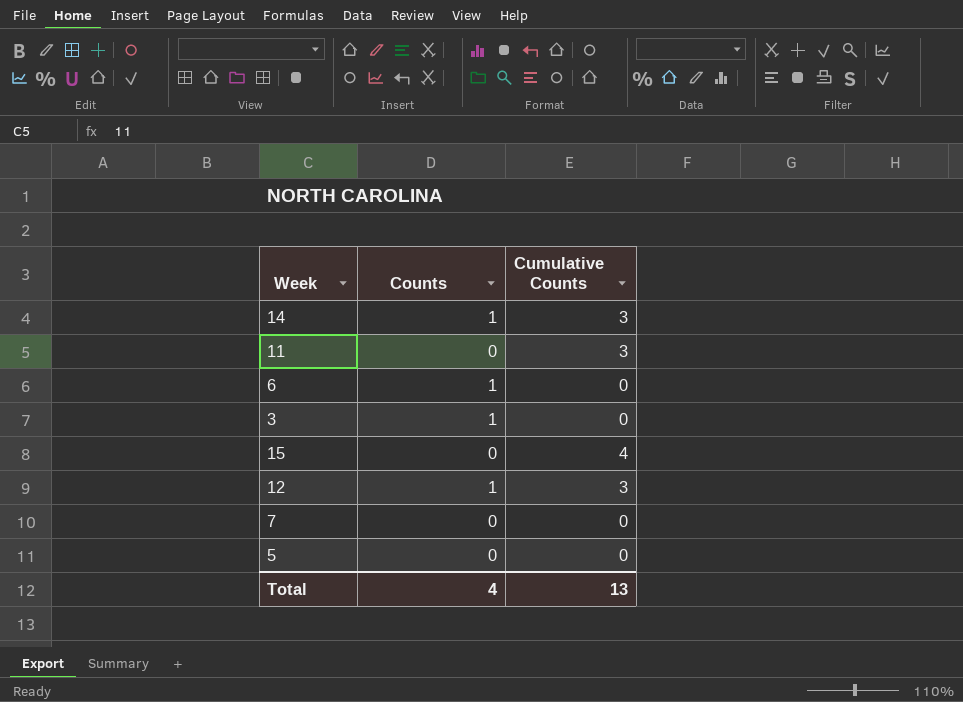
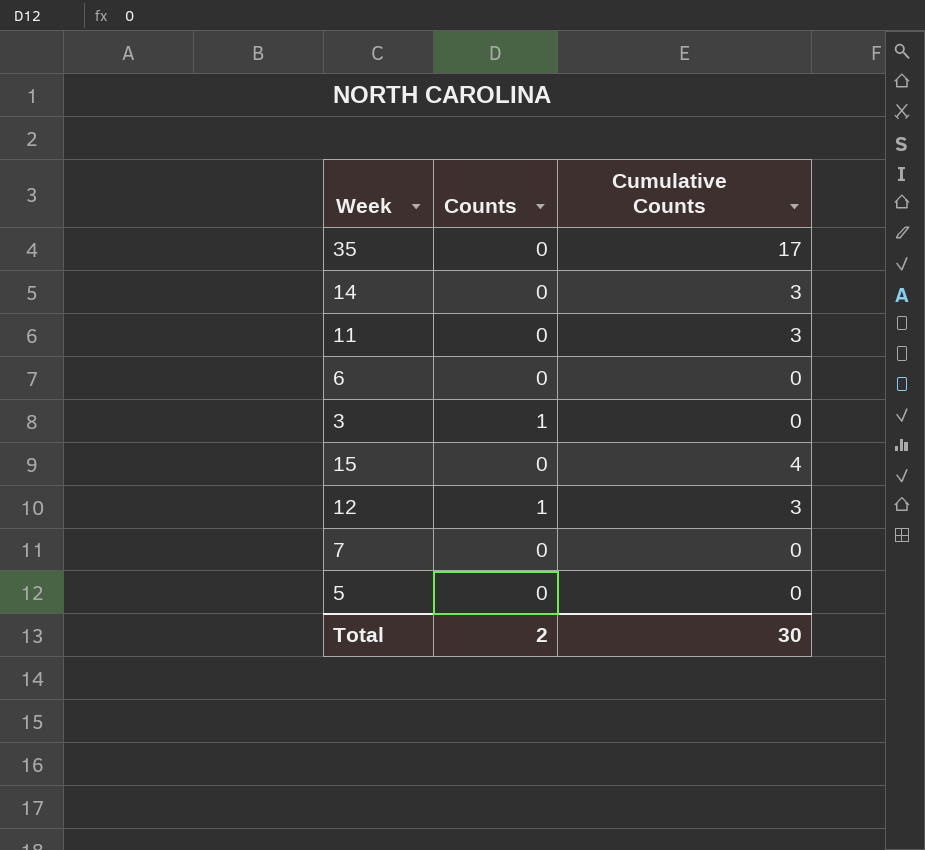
row 35: none -> 0 | 17
14 | Counts: 1 -> 0
6 | Counts: 1 -> 0
Total | Counts: 4 -> 2
Total | Cumulative Counts: 13 -> 30

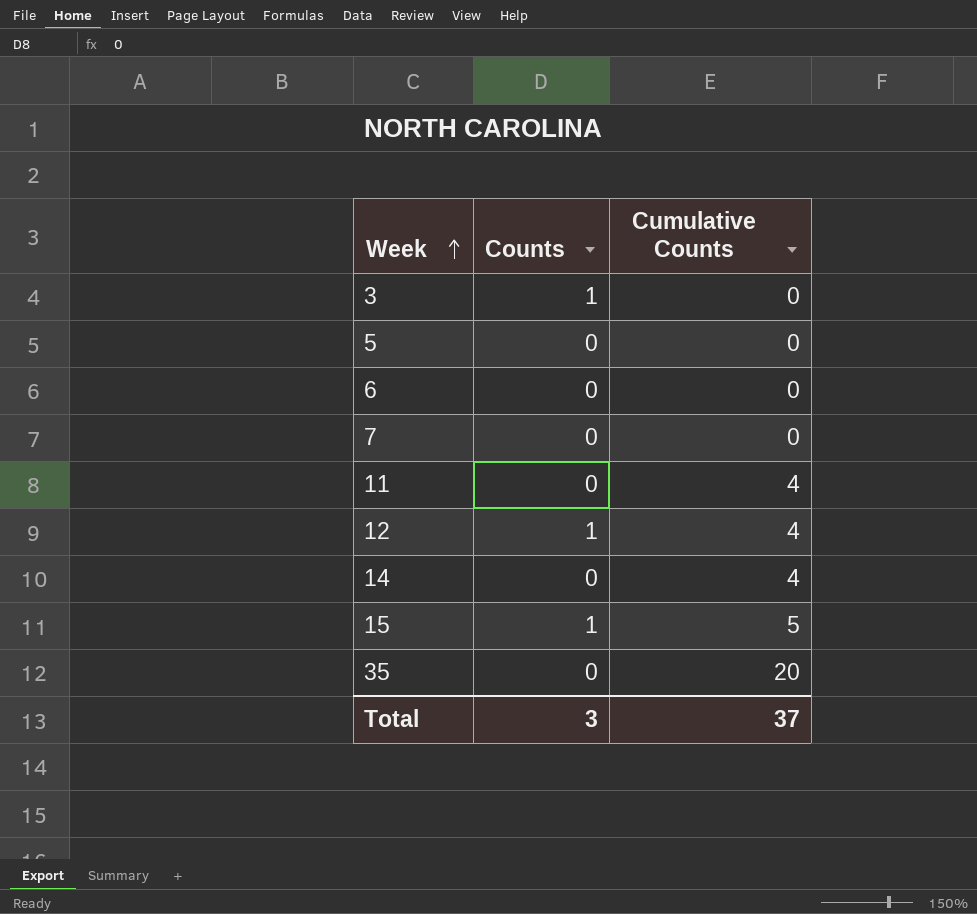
row order: none -> Week ascending
11 | Cumulative Counts: 3 -> 4
12 | Cumulative Counts: 3 -> 4
14 | Cumulative Counts: 3 -> 4
15 | Counts: 0 -> 1
15 | Cumulative Counts: 4 -> 5
35 | Cumulative Counts: 17 -> 20
Total | Counts: 2 -> 3
Total | Cumulative Counts: 30 -> 37

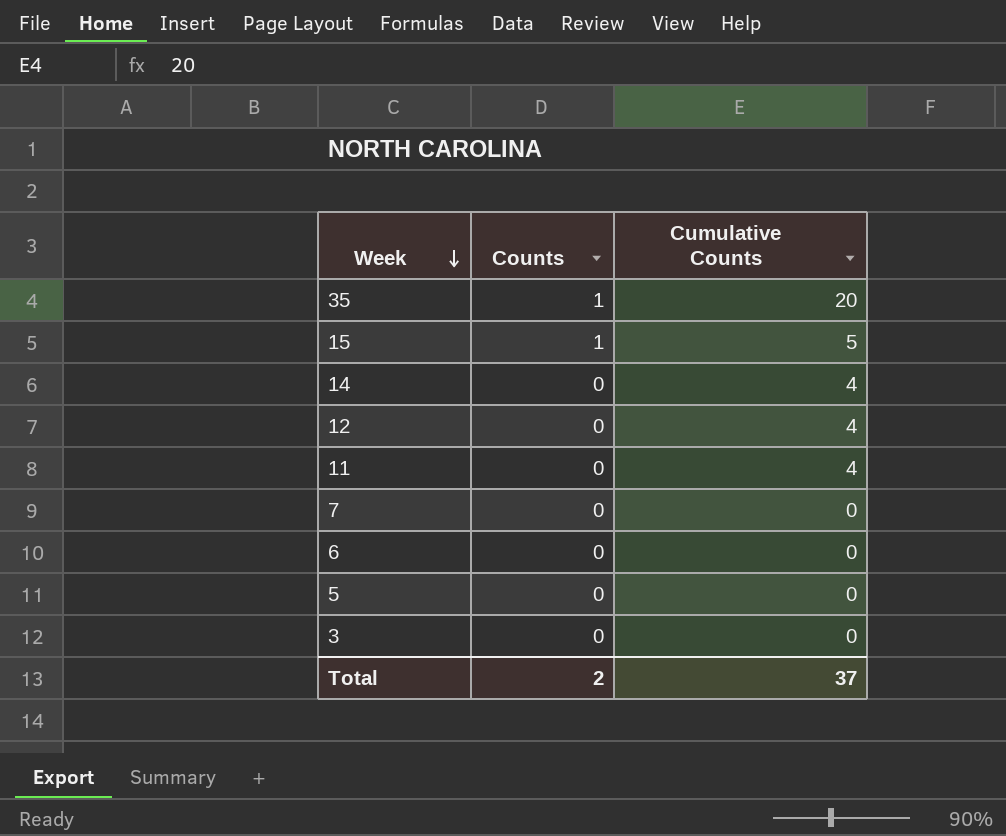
row order: Week ascending -> Week descending
35 | Counts: 0 -> 1
12 | Counts: 1 -> 0
3 | Counts: 1 -> 0
Total | Counts: 3 -> 2

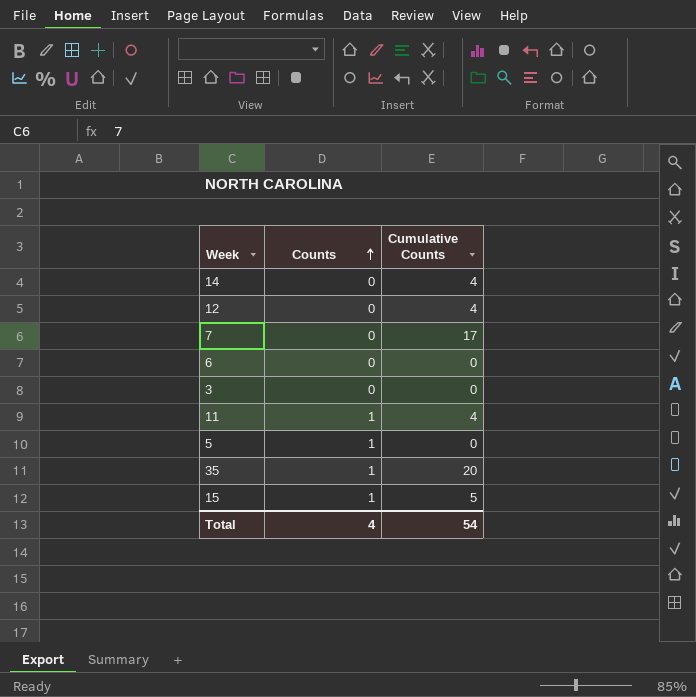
row order: Week descending -> Counts ascending
7 | Cumulative Counts: 0 -> 17
11 | Counts: 0 -> 1
5 | Counts: 0 -> 1
Total | Counts: 2 -> 4
Total | Cumulative Counts: 37 -> 54

